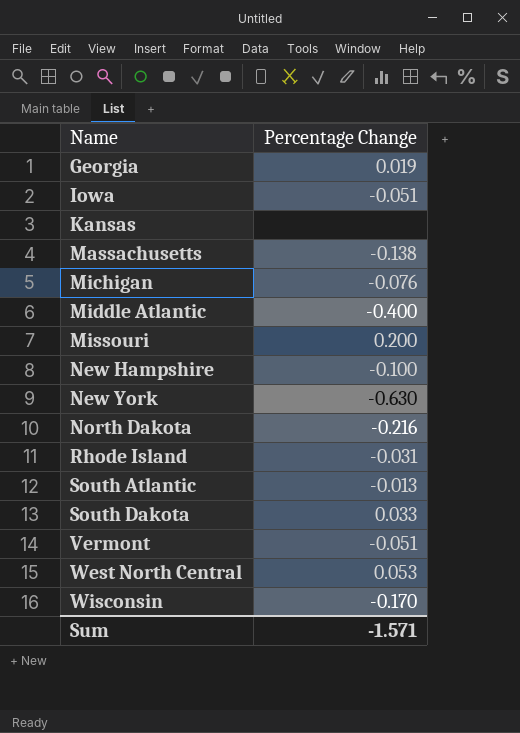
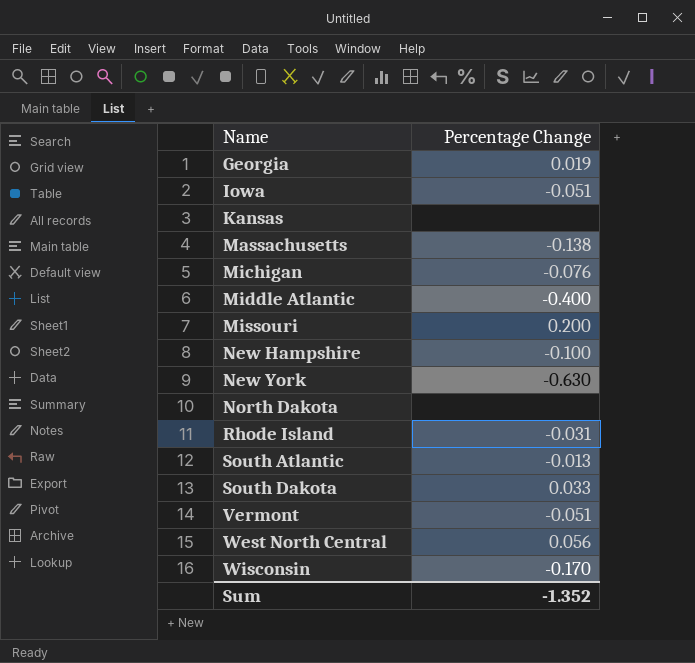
North Dakota | Percentage Change: -0.216 -> none
West North Central | Percentage Change: 0.053 -> 0.056
Sum | Percentage Change: -1.571 -> -1.352

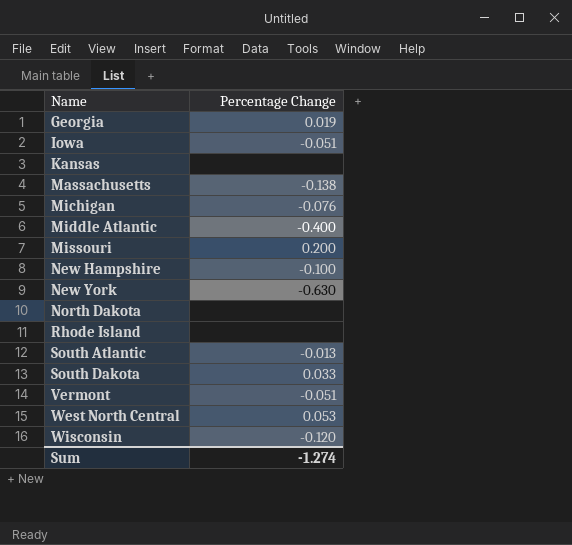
Rhode Island | Percentage Change: -0.031 -> none
West North Central | Percentage Change: 0.056 -> 0.053
Wisconsin | Percentage Change: -0.170 -> -0.120
Sum | Percentage Change: -1.352 -> -1.274

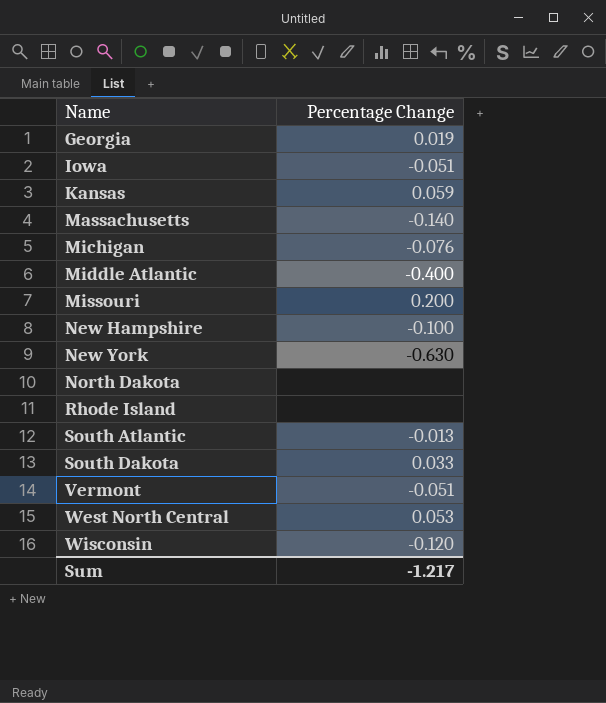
Kansas | Percentage Change: none -> 0.059
Massachusetts | Percentage Change: -0.138 -> -0.140
Sum | Percentage Change: -1.274 -> -1.217

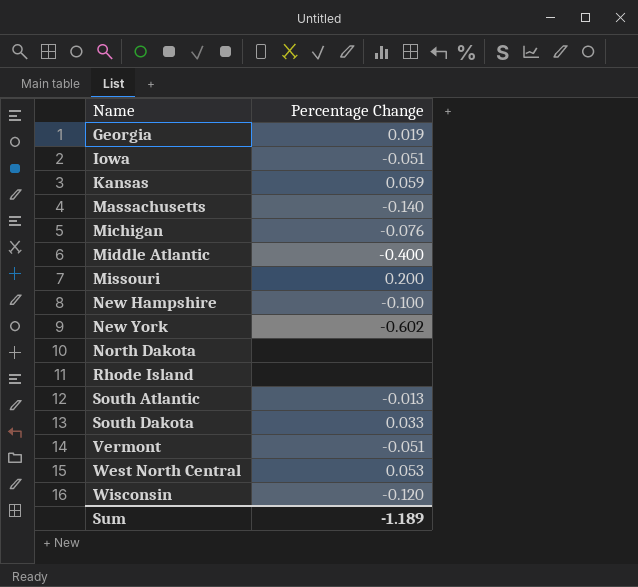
New York | Percentage Change: -0.630 -> -0.602
Sum | Percentage Change: -1.217 -> -1.189

